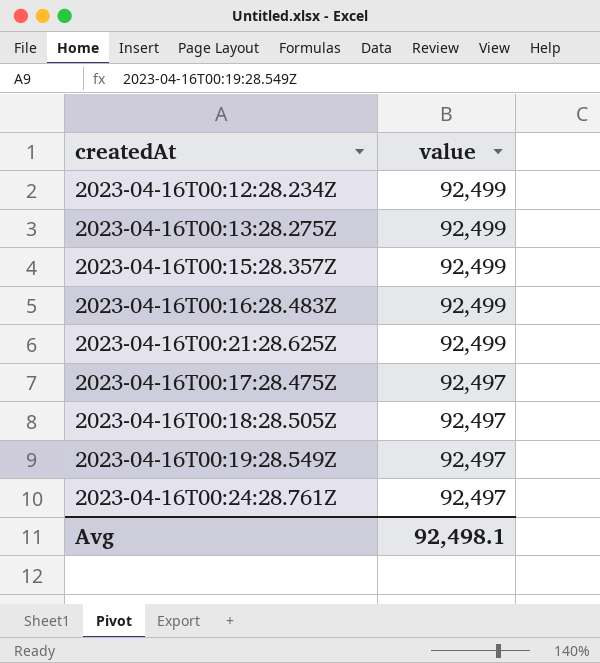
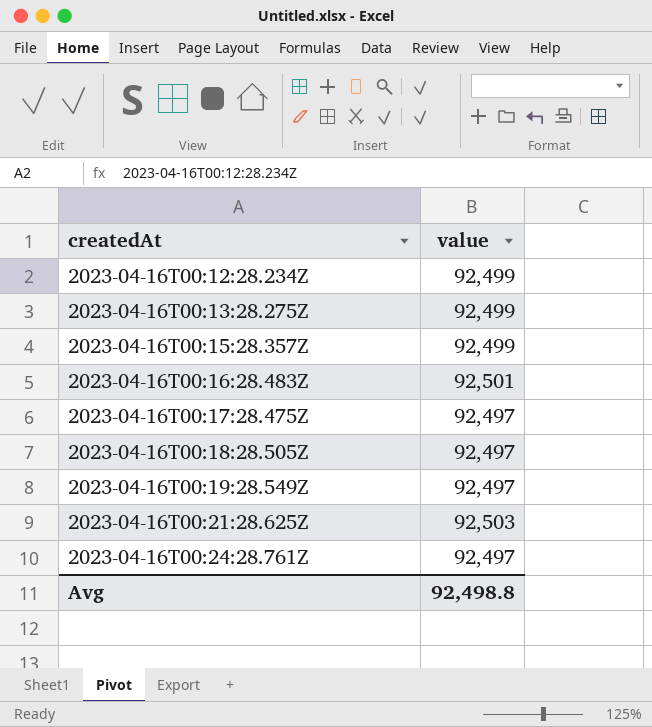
row order: value descending -> createdAt ascending
2023-04-16T00:16:28.483Z | value: 92,499 -> 92,501
2023-04-16T00:21:28.625Z | value: 92,499 -> 92,503
Avg | value: 92,498.1 -> 92,498.8

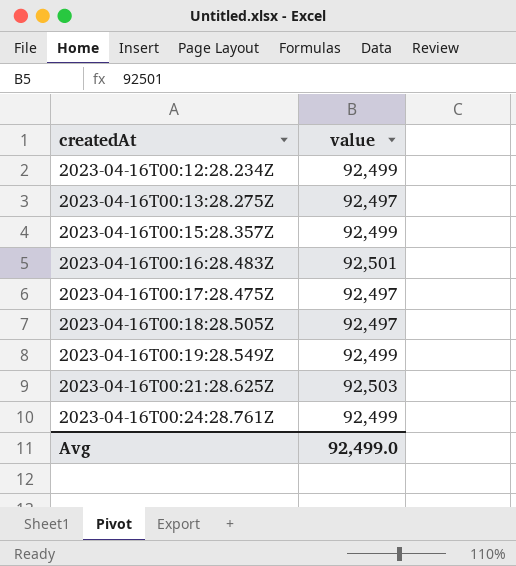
2023-04-16T00:13:28.275Z | value: 92,499 -> 92,497
2023-04-16T00:19:28.549Z | value: 92,497 -> 92,499
2023-04-16T00:24:28.761Z | value: 92,497 -> 92,499
Avg | value: 92,498.8 -> 92,499.0

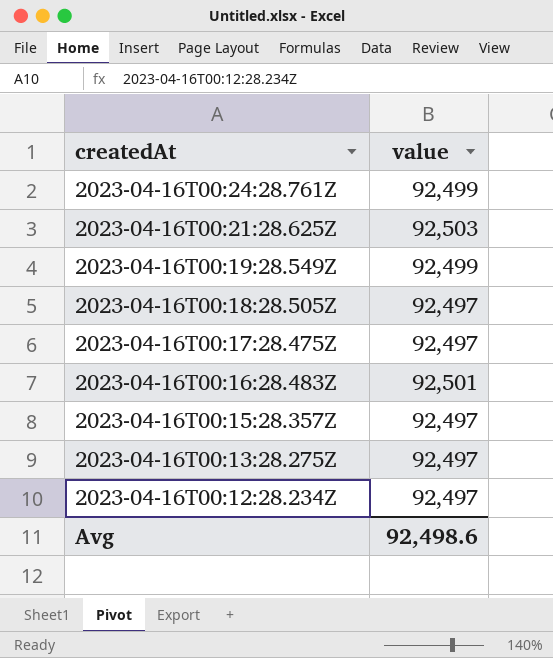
row order: createdAt ascending -> createdAt descending
2023-04-16T00:15:28.357Z | value: 92,499 -> 92,497
2023-04-16T00:12:28.234Z | value: 92,499 -> 92,497
Avg | value: 92,499.0 -> 92,498.6

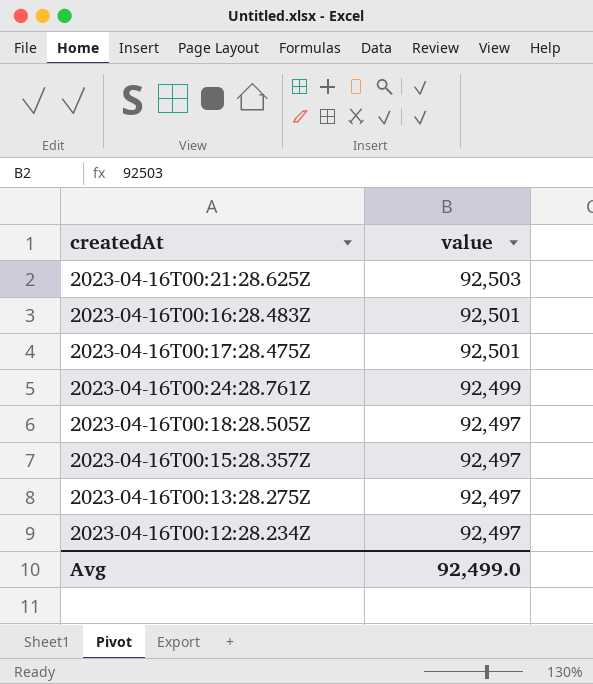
row order: createdAt descending -> value descending
row 2023-04-16T00:19:28.549Z: 92,499 -> none
2023-04-16T00:17:28.475Z | value: 92,497 -> 92,501
Avg | value: 92,498.6 -> 92,499.0

